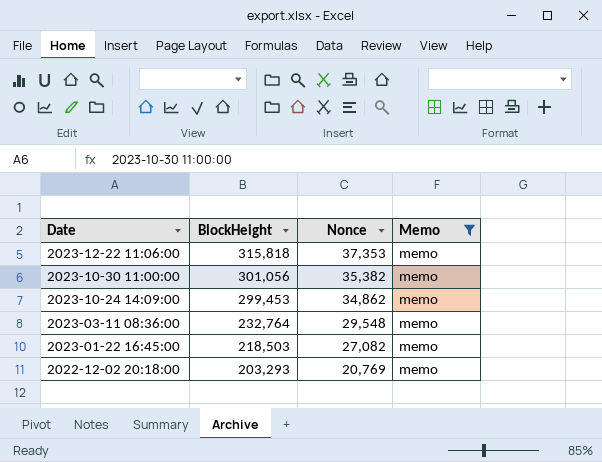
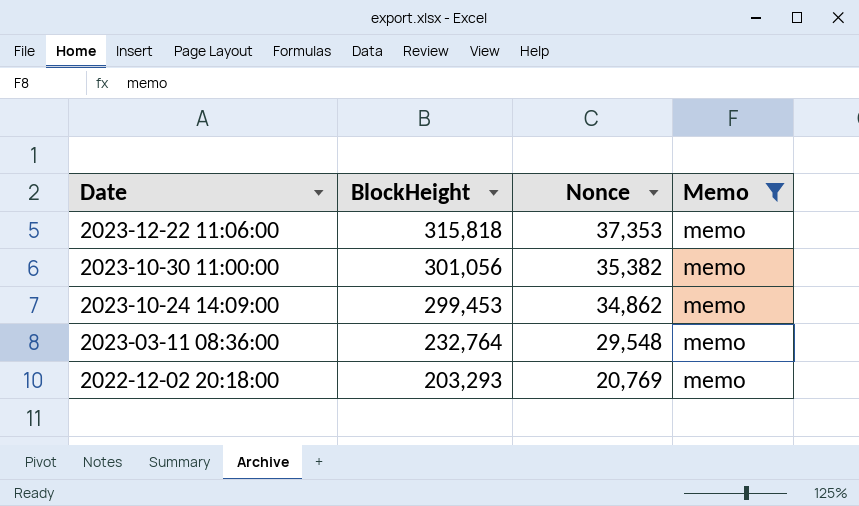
row 2023-01-22 16:45:00: 218,503 | 27,082 | memo -> none

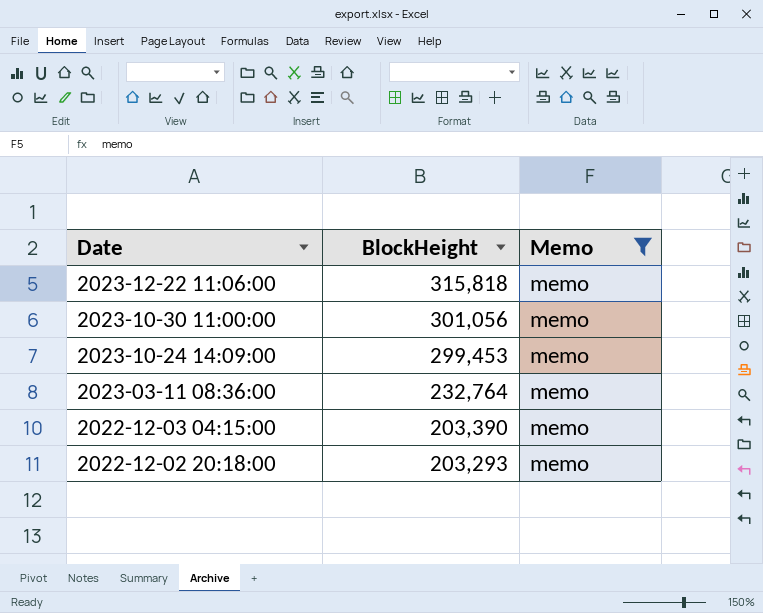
column Nonce | position: 3 -> none
row 2022-12-03 04:15:00: none -> 203,390 | memo

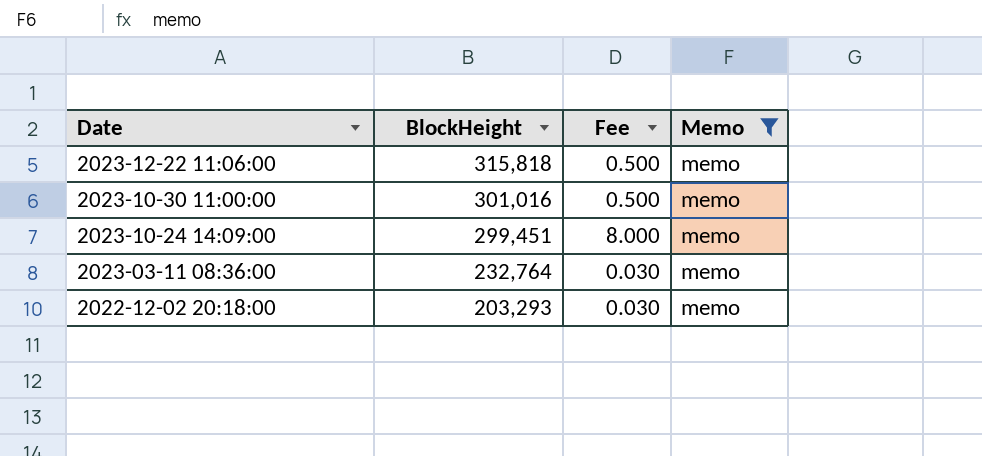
column Fee | position: none -> 3
row 2022-12-03 04:15:00: 203,390 | memo -> none
2023-10-30 11:00:00 | BlockHeight: 301,056 -> 301,016
2023-10-24 14:09:00 | BlockHeight: 299,453 -> 299,451

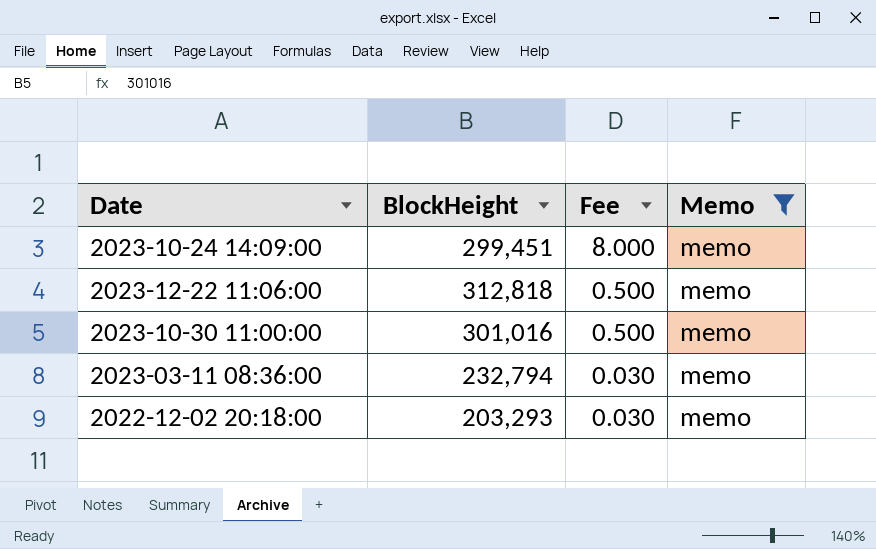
row order: Date descending -> Fee descending
2023-12-22 11:06:00 | BlockHeight: 315,818 -> 312,818
2023-03-11 08:36:00 | BlockHeight: 232,764 -> 232,794

